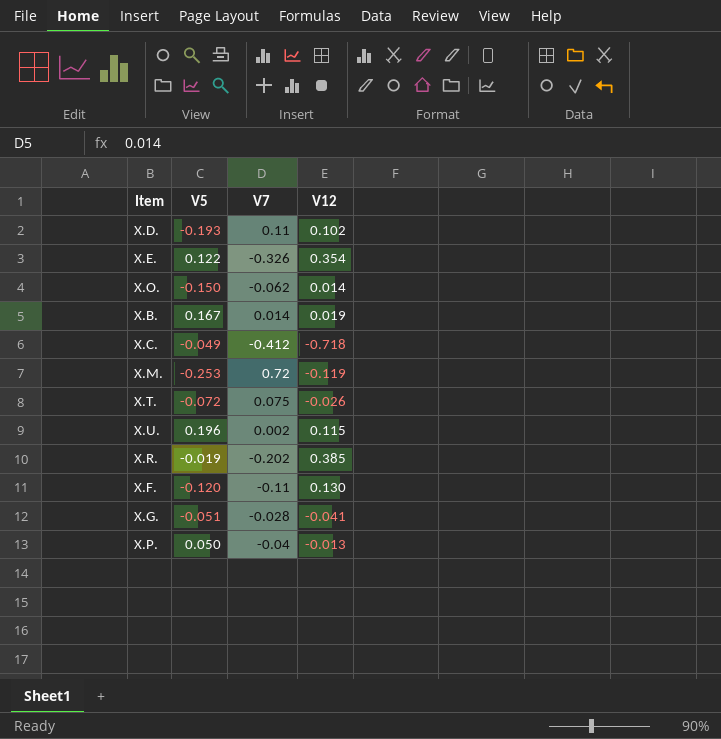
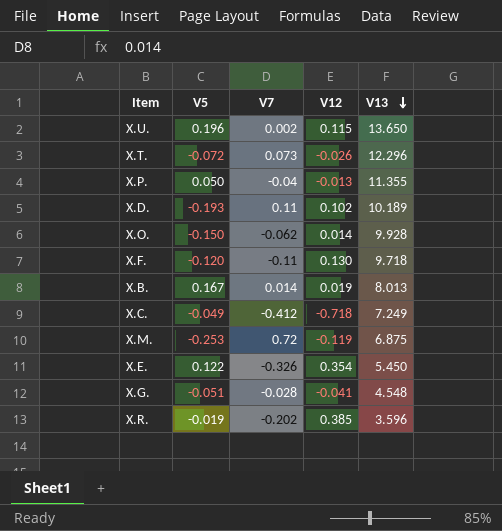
row order: none -> V13 descending
column V13 | position: none -> 5
X.T. | V7: 0.075 -> 0.073

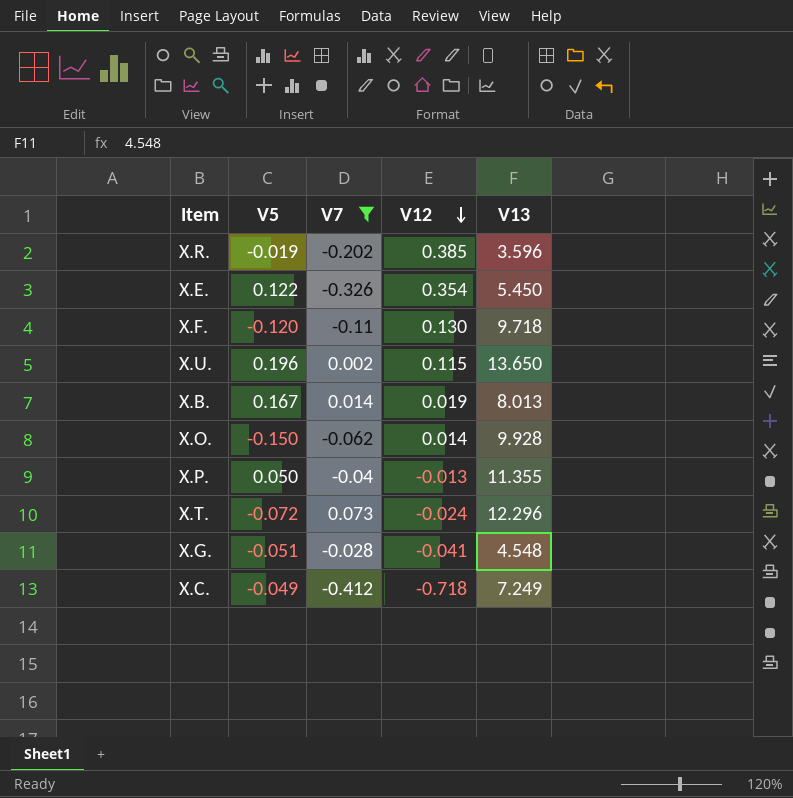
filter: none -> V7 <= 0.073
row order: V13 descending -> V12 descending
X.T. | V12: -0.026 -> -0.024

